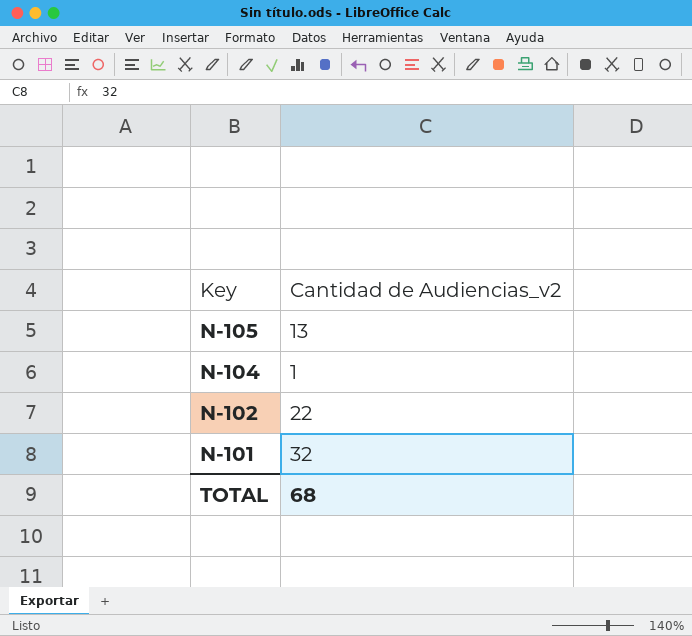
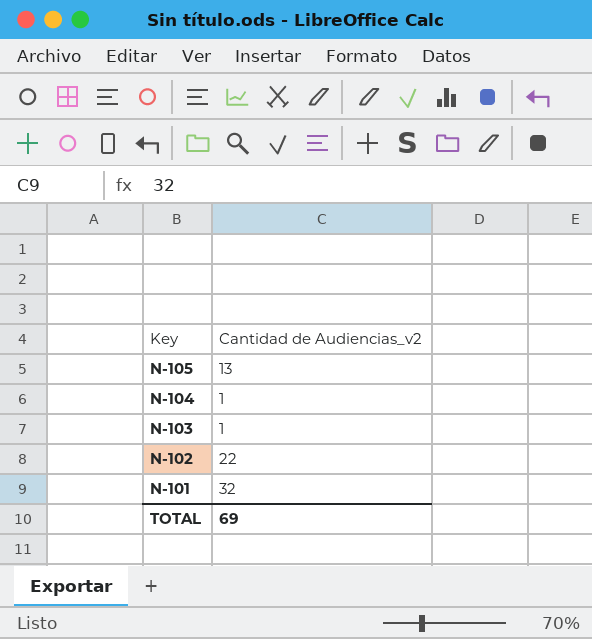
row N-103: none -> 1
TOTAL | Cantidad de Audiencias_v2: 68 -> 69

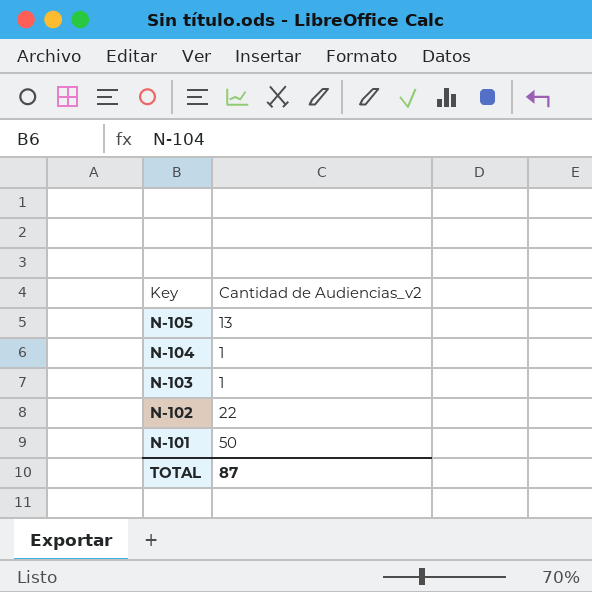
N-101 | Cantidad de Audiencias_v2: 32 -> 50
TOTAL | Cantidad de Audiencias_v2: 69 -> 87

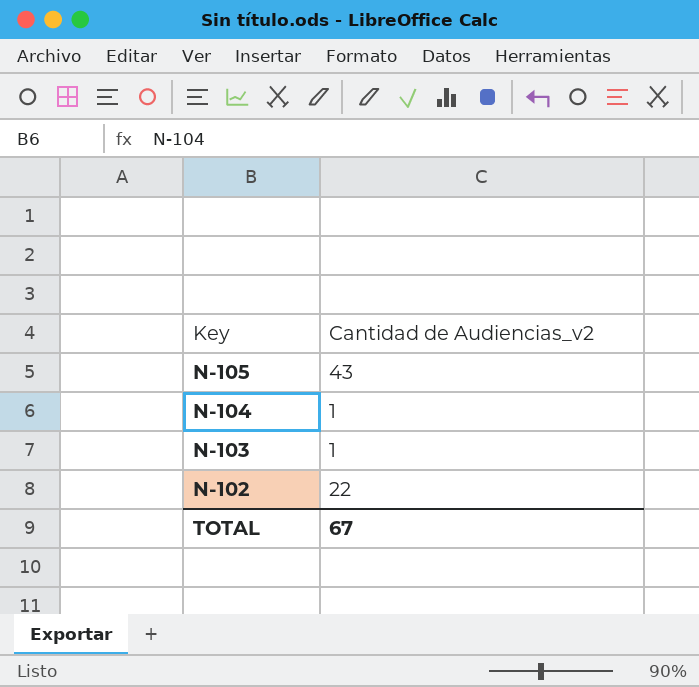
row N-101: 50 -> none
N-105 | Cantidad de Audiencias_v2: 13 -> 43
TOTAL | Cantidad de Audiencias_v2: 87 -> 67

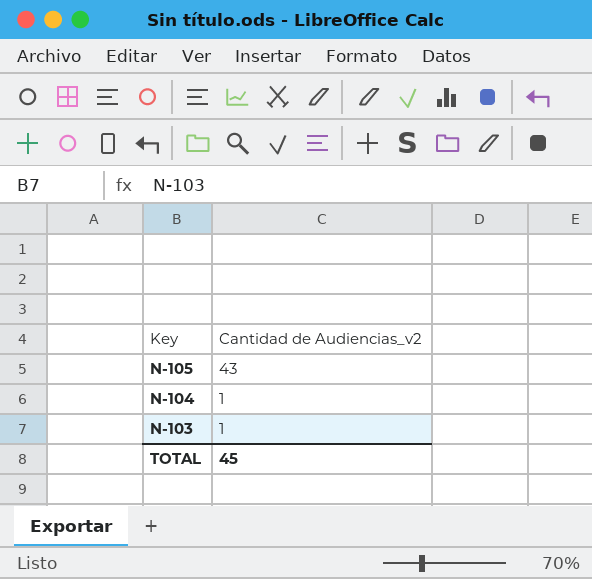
row N-102: 22 -> none
TOTAL | Cantidad de Audiencias_v2: 67 -> 45

